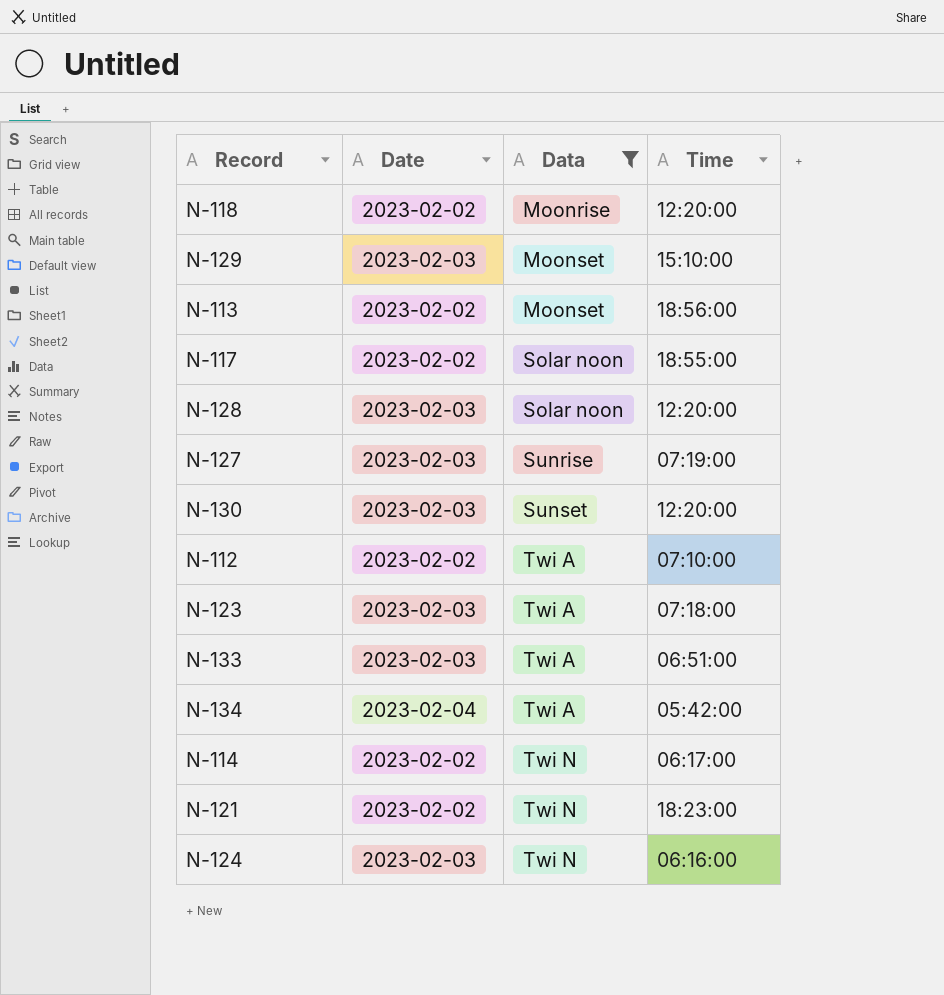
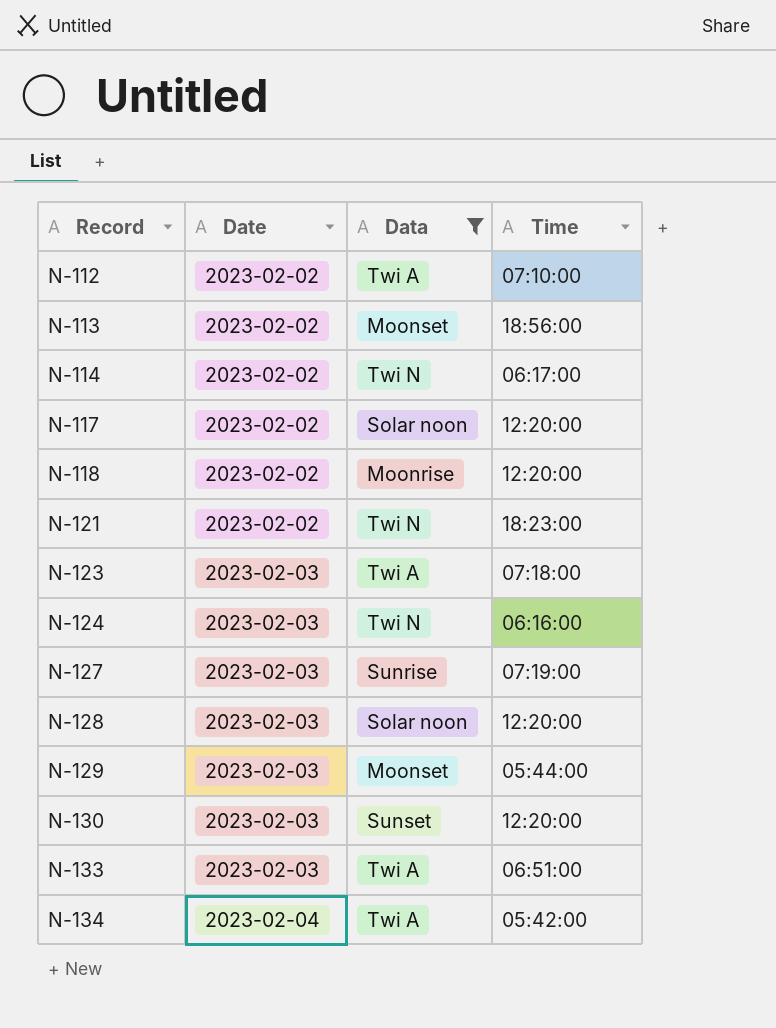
row order: Data ascending -> Record ascending
N-117 | Time: 18:55:00 -> 12:20:00
N-129 | Time: 15:10:00 -> 05:44:00

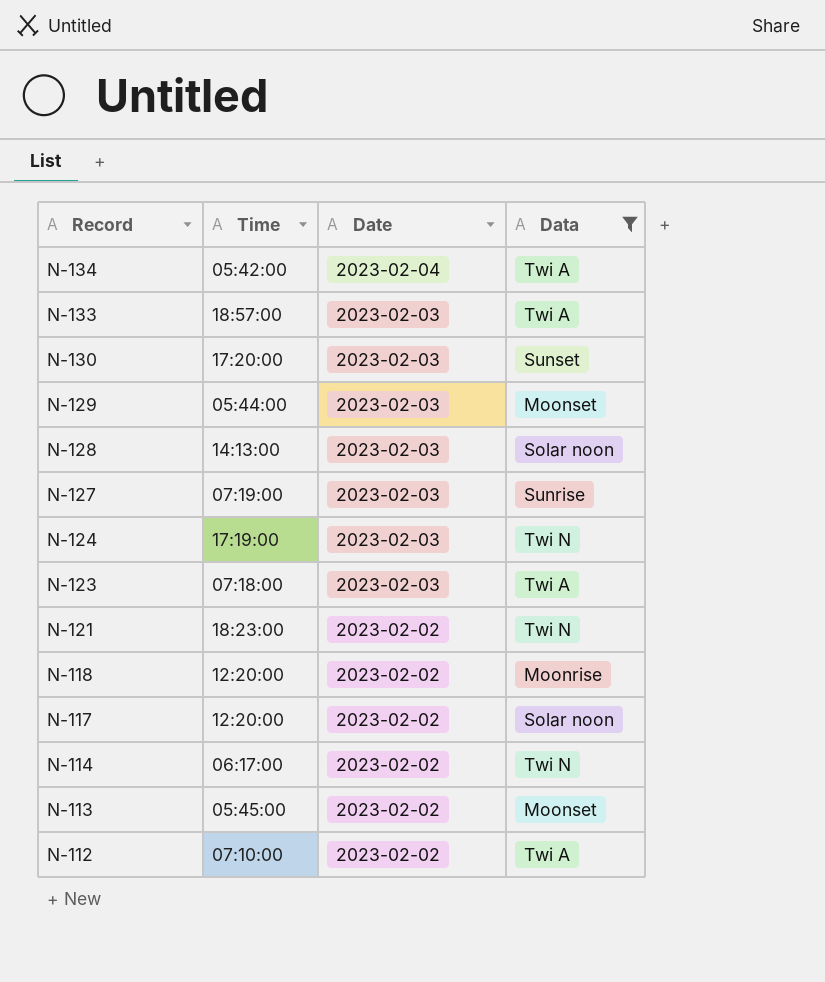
row order: Record ascending -> Record descending
column Time | position: 4 -> 2
N-133 | Time: 06:51:00 -> 18:57:00
N-130 | Time: 12:20:00 -> 17:20:00
N-128 | Time: 12:20:00 -> 14:13:00
N-124 | Time: 06:16:00 -> 17:19:00
N-113 | Time: 18:56:00 -> 05:45:00

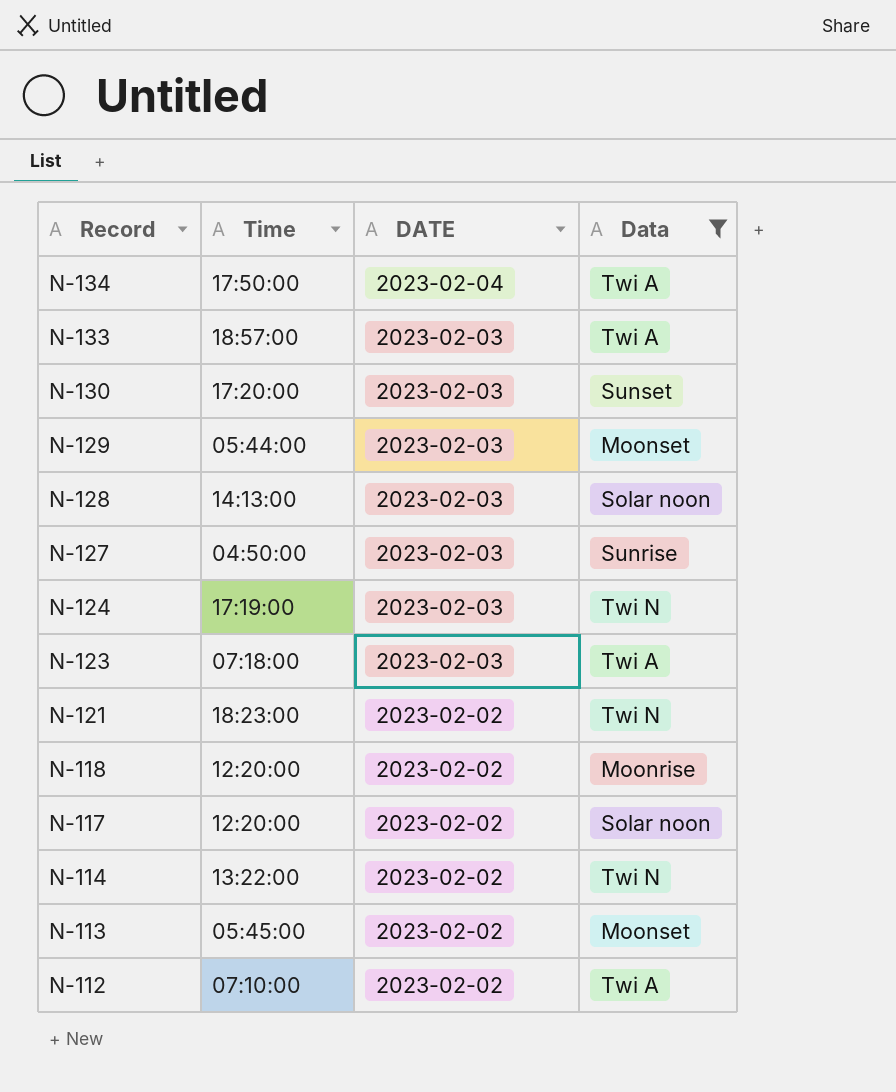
column name: Date -> DATE
N-134 | Time: 05:42:00 -> 17:50:00
N-127 | Time: 07:19:00 -> 04:50:00
N-114 | Time: 06:17:00 -> 13:22:00

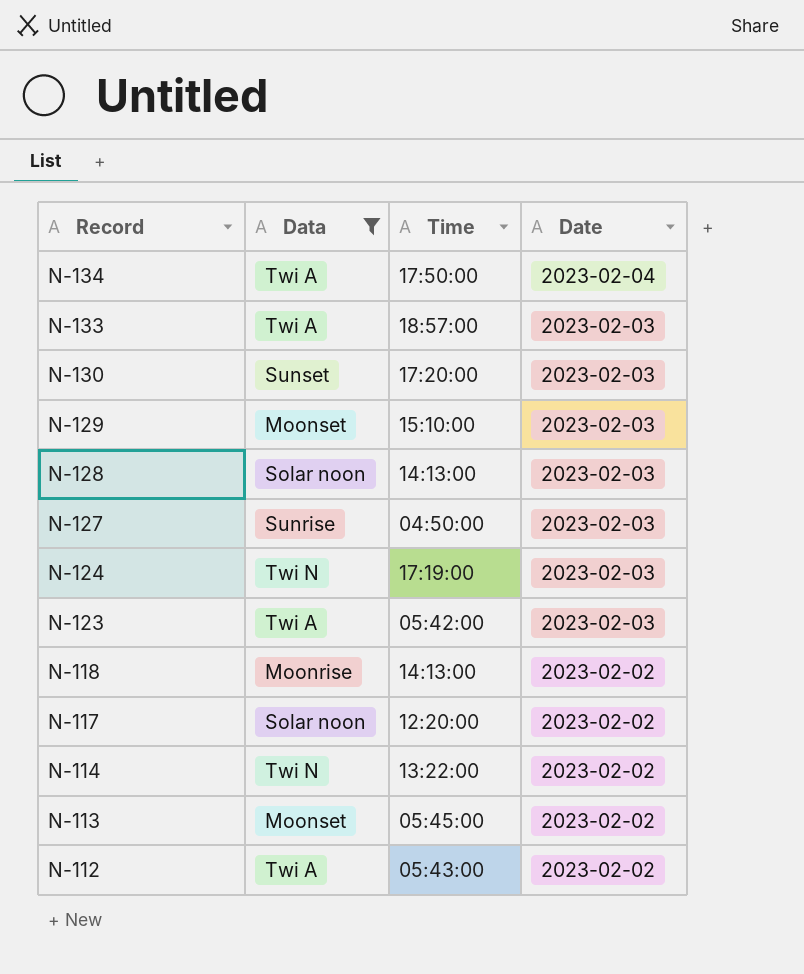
column Data | position: 4 -> 2
column name: DATE -> Date
row N-121: 18:23:00 | 2023-02-02 | Twi N -> none
N-129 | Time: 05:44:00 -> 15:10:00
N-123 | Time: 07:18:00 -> 05:42:00
N-118 | Time: 12:20:00 -> 14:13:00
N-112 | Time: 07:10:00 -> 05:43:00

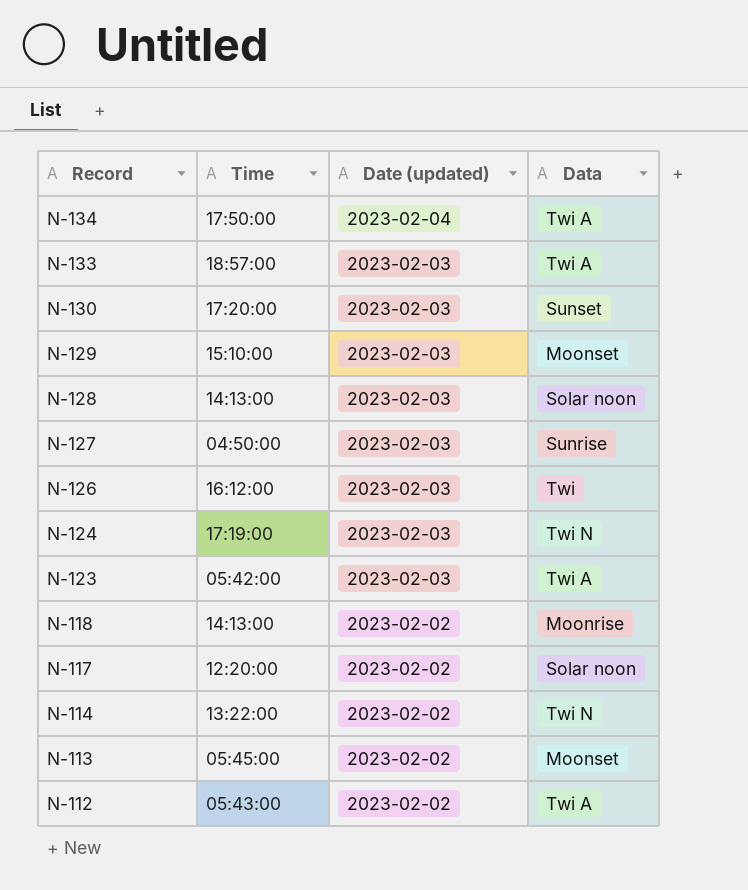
filter: Data != Twi -> none
column name: Date -> Date (updated)
column Data | position: 2 -> 4

